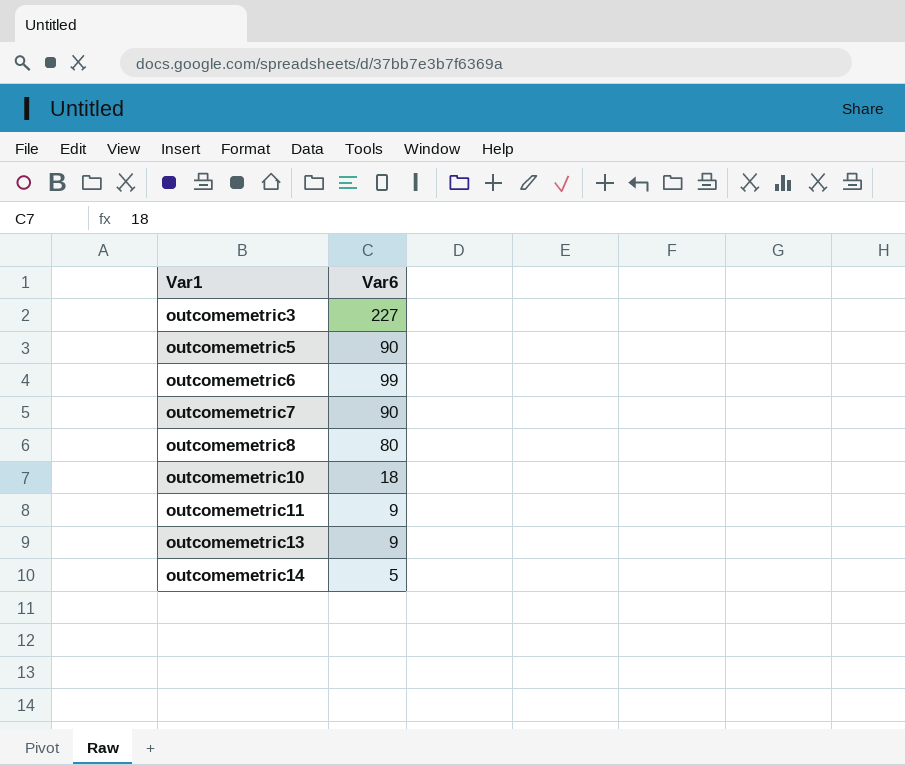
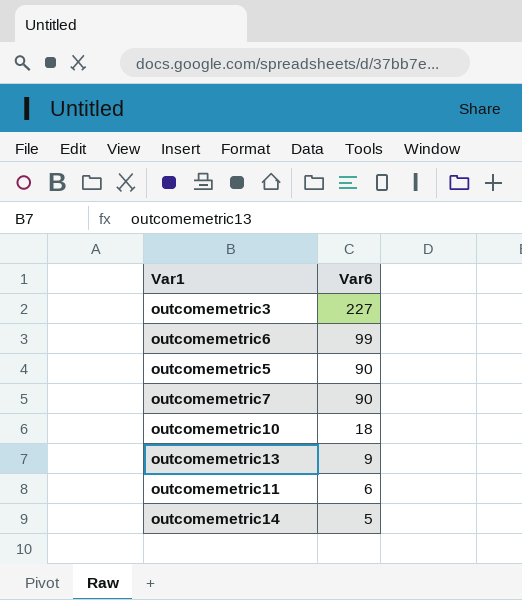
row order: Var1 ascending -> Var6 descending
row outcomemetric8: 80 -> none
outcomemetric11 | Var6: 9 -> 6

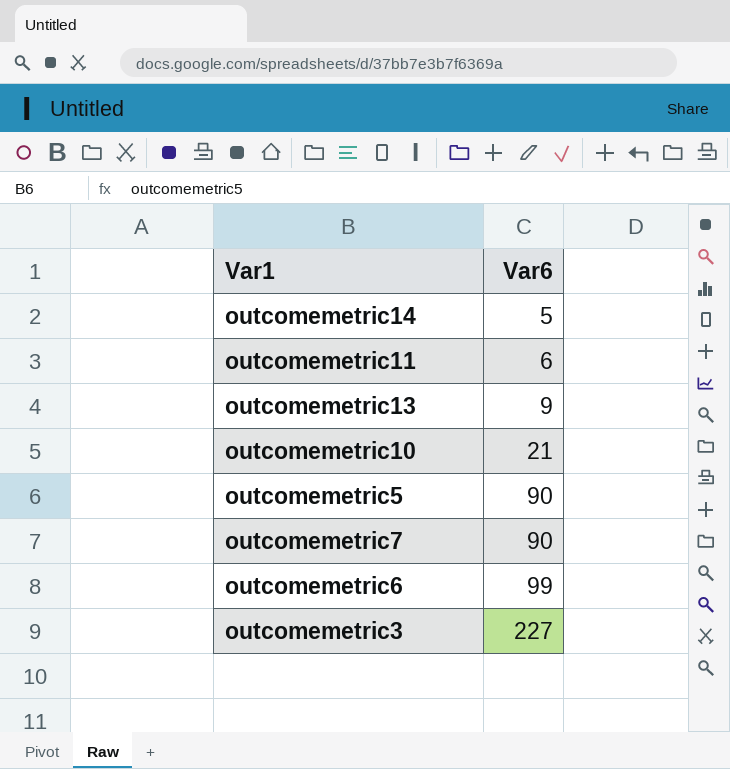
row order: Var6 descending -> Var6 ascending
outcomemetric10 | Var6: 18 -> 21

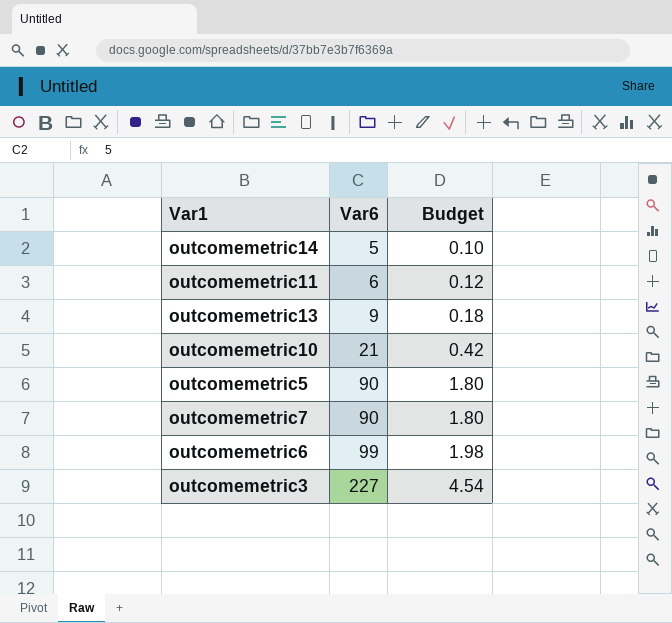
column Budget | formula: none -> [Var6] * 0.02

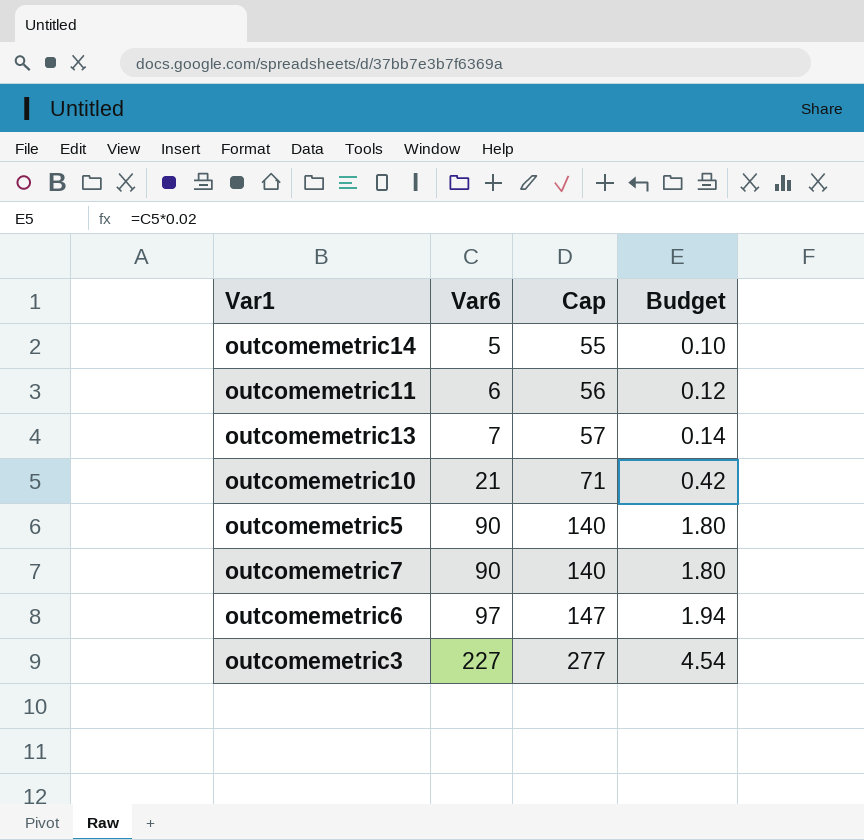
column Cap | formula: none -> [Var6] + 50
outcomemetric13 | Var6: 9 -> 7
outcomemetric13 | Budget: 0.18 -> 0.14
outcomemetric6 | Var6: 99 -> 97
outcomemetric6 | Budget: 1.98 -> 1.94

